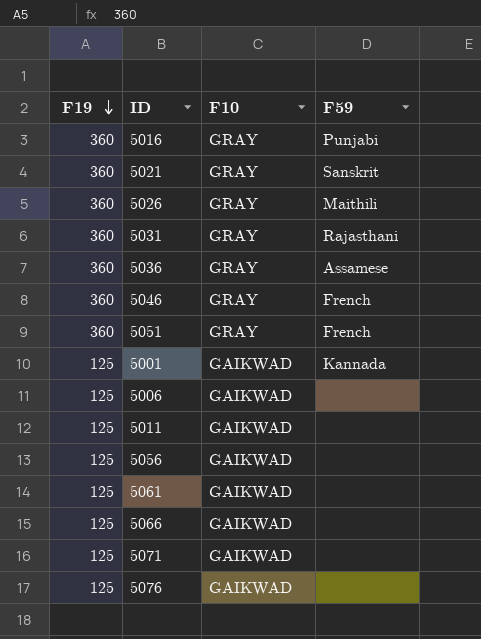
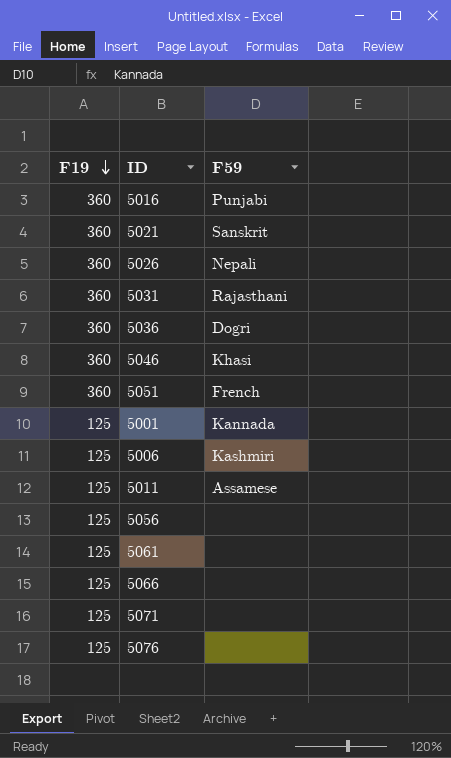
column F10 | position: 3 -> none
5026 | F59: Maithili -> Nepali
5036 | F59: Assamese -> Dogri
5046 | F59: French -> Khasi
5006 | F59: none -> Kashmiri
5011 | F59: none -> Assamese

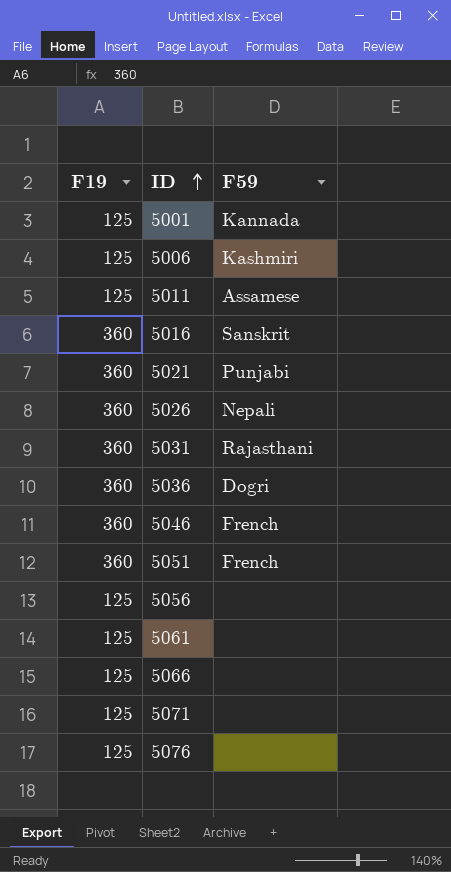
row order: F19 descending -> ID ascending
5016 | F59: Punjabi -> Sanskrit
5021 | F59: Sanskrit -> Punjabi
5046 | F59: Khasi -> French

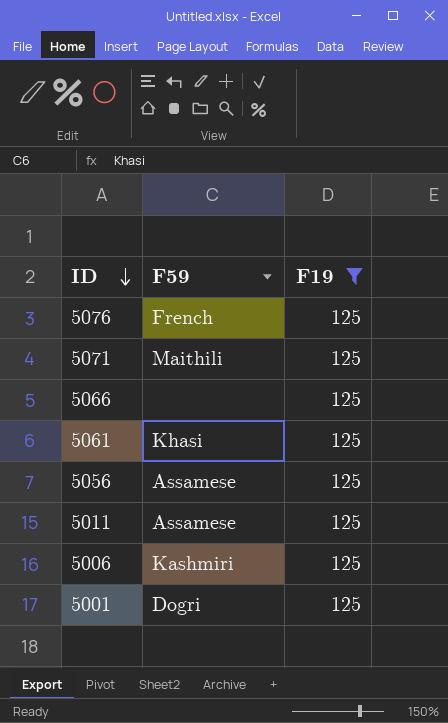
filter: none -> F19 = 125
row order: ID ascending -> ID descending
column F19 | position: 1 -> 3
5076 | F59: none -> French
5071 | F59: none -> Maithili
5061 | F59: none -> Khasi
5056 | F59: none -> Assamese
5001 | F59: Kannada -> Dogri

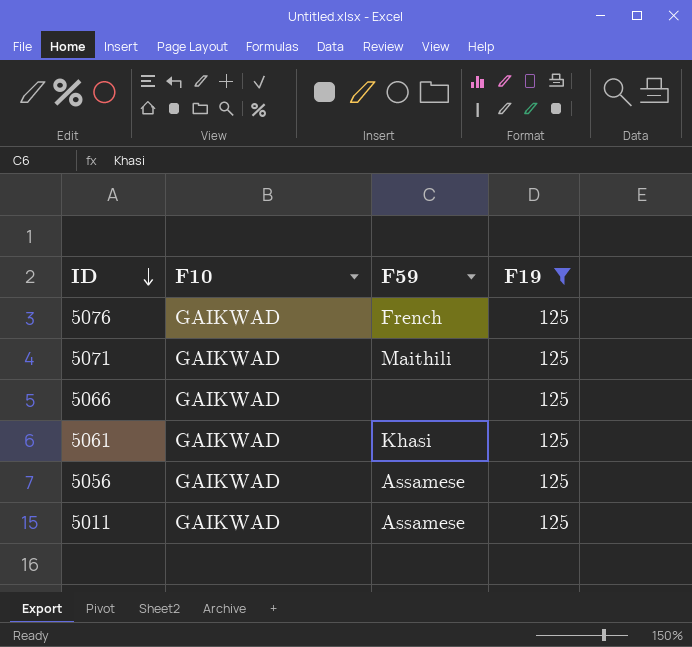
column F10 | position: none -> 2
row 5006: Kashmiri | 125 -> none
row 5001: Dogri | 125 -> none

